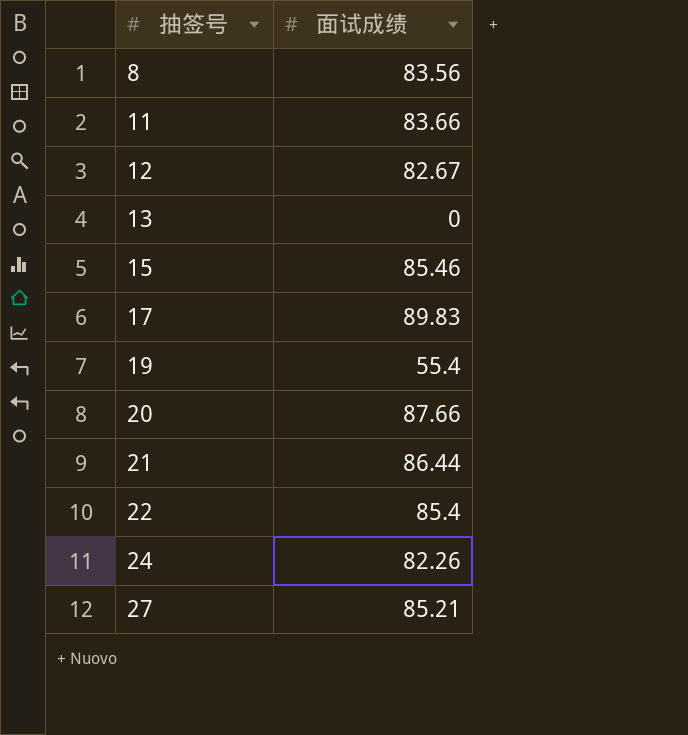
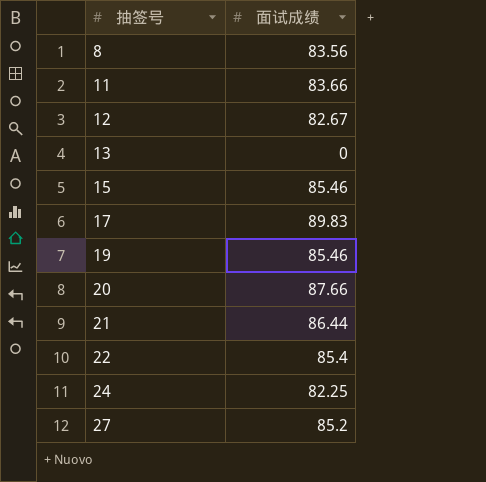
19 | 面试成绩: 55.4 -> 85.46
24 | 面试成绩: 82.26 -> 82.25
27 | 面试成绩: 85.21 -> 85.2

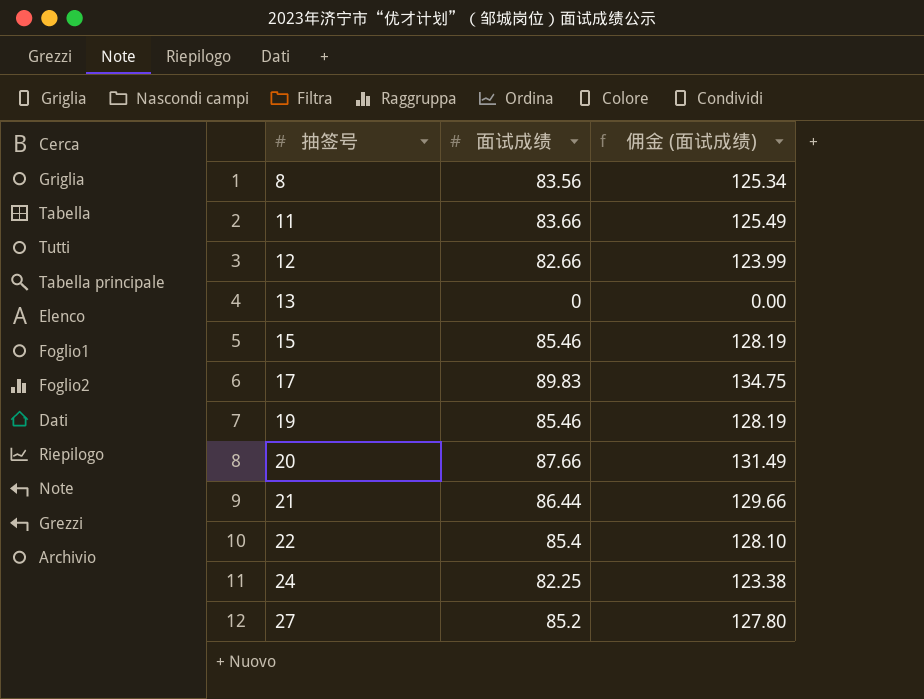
column 佣金 (面试成绩) | formula: none -> [面试成绩] * 1.5
12 | 面试成绩: 82.67 -> 82.66

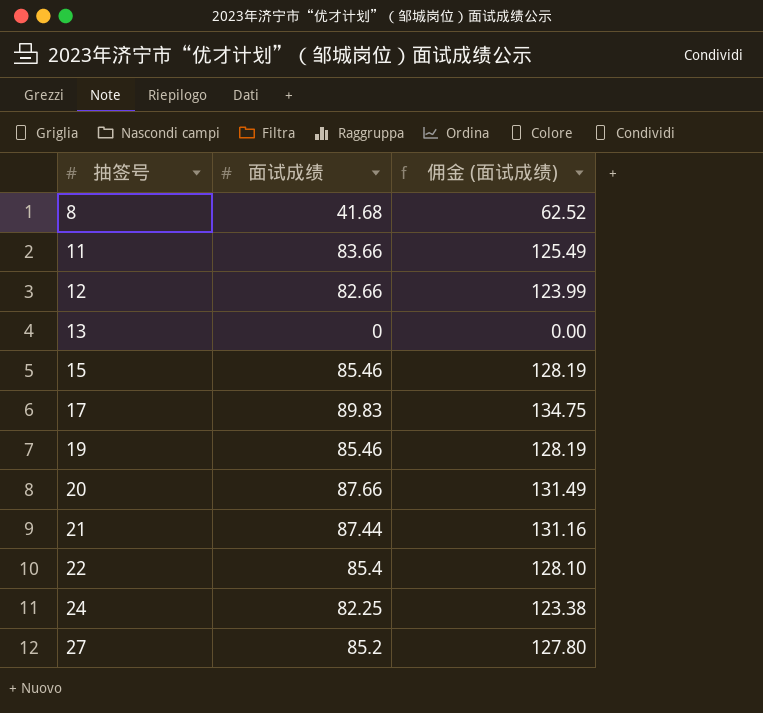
8 | 面试成绩: 83.56 -> 41.68
8 | 佣金 (面试成绩): 125.34 -> 62.52
21 | 面试成绩: 86.44 -> 87.44
21 | 佣金 (面试成绩): 129.66 -> 131.16

